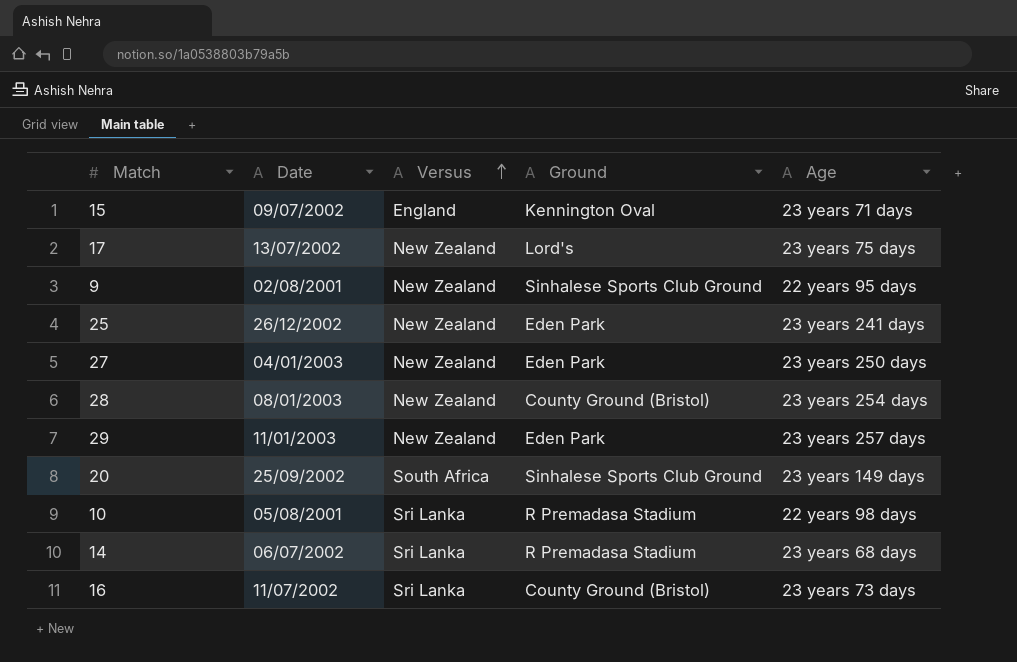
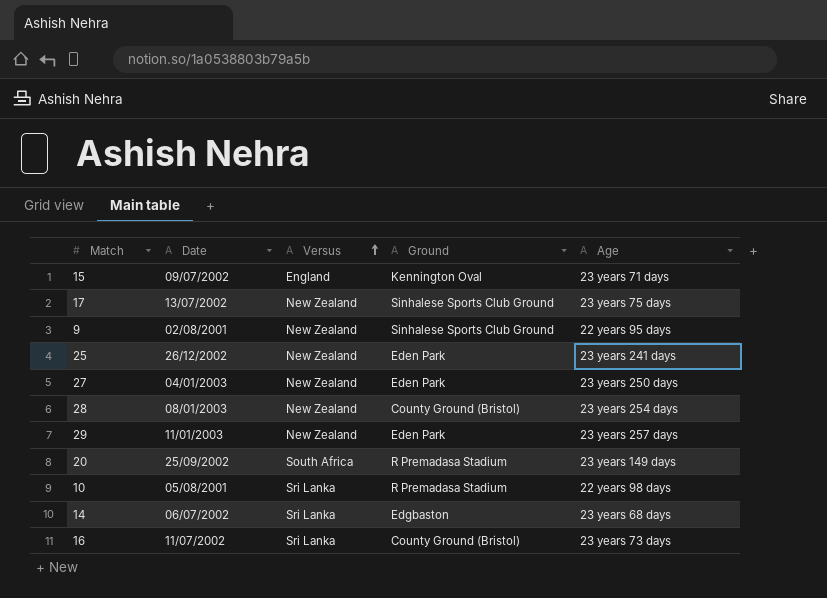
17 | Ground: Lord's -> Sinhalese Sports Club Ground
20 | Ground: Sinhalese Sports Club Ground -> R Premadasa Stadium
14 | Ground: R Premadasa Stadium -> Edgbaston

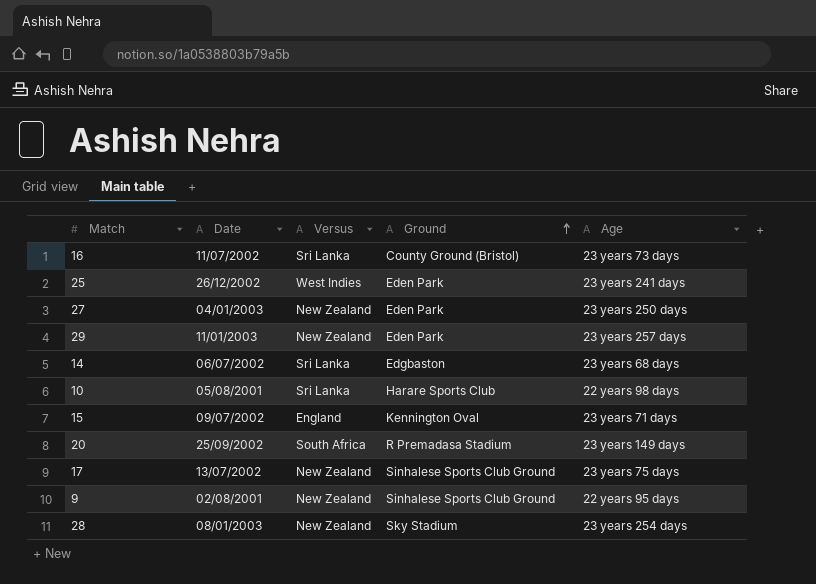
row order: Versus ascending -> Ground ascending
25 | Versus: New Zealand -> West Indies
10 | Ground: R Premadasa Stadium -> Harare Sports Club
28 | Ground: County Ground (Bristol) -> Sky Stadium

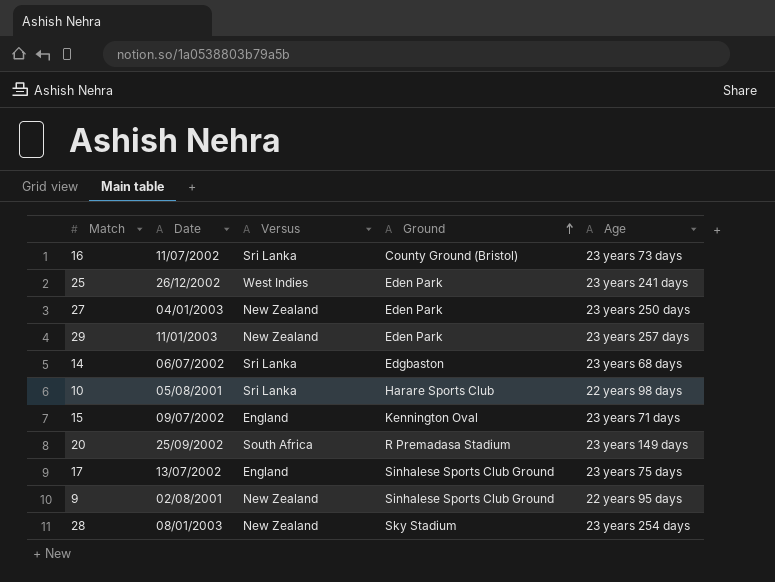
17 | Versus: New Zealand -> England

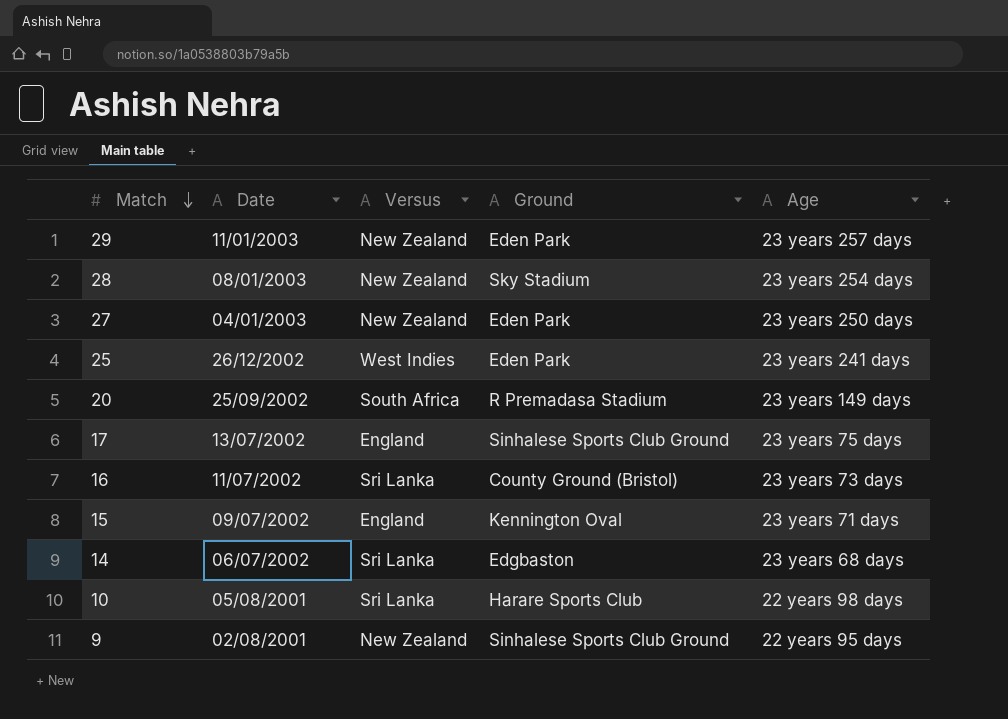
row order: Ground ascending -> Match descending

